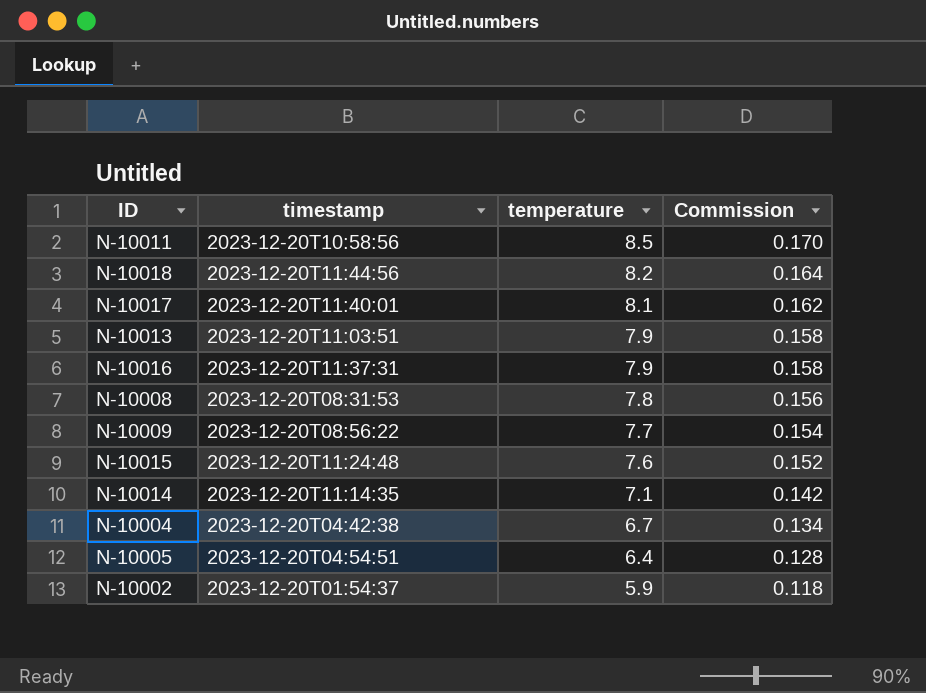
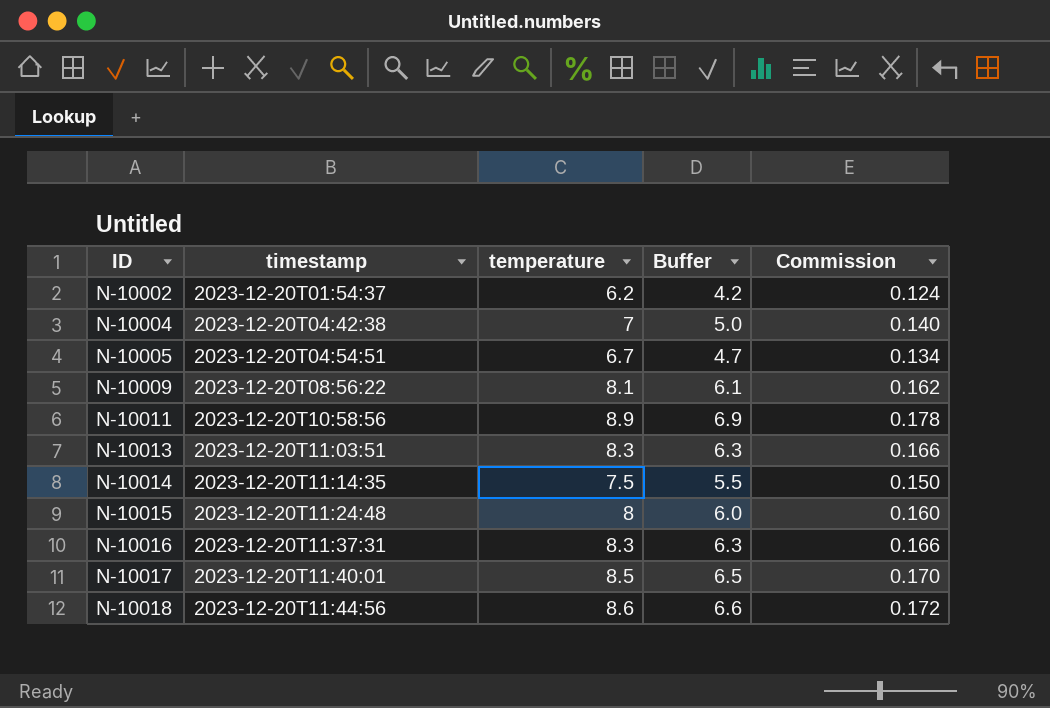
row order: temperature descending -> ID ascending
column Buffer | formula: none -> [temperature] - 2
row N-10008: 2023-12-20T08:31:53 | 7.8 | 0.156 -> none
N-10002 | temperature: 5.9 -> 6.2
N-10002 | Commission: 0.118 -> 0.124
N-10004 | temperature: 6.7 -> 7
N-10004 | Commission: 0.134 -> 0.140
N-10005 | temperature: 6.4 -> 6.7
N-10005 | Commission: 0.128 -> 0.134
N-10009 | temperature: 7.7 -> 8.1
N-10009 | Commission: 0.154 -> 0.162
N-10011 | temperature: 8.5 -> 8.9
N-10011 | Commission: 0.170 -> 0.178
N-10013 | temperature: 7.9 -> 8.3
N-10013 | Commission: 0.158 -> 0.166
N-10014 | temperature: 7.1 -> 7.5
N-10014 | Commission: 0.142 -> 0.150
N-10015 | temperature: 7.6 -> 8
N-10015 | Commission: 0.152 -> 0.160
N-10016 | temperature: 7.9 -> 8.3
N-10016 | Commission: 0.158 -> 0.166
N-10017 | temperature: 8.1 -> 8.5
N-10017 | Commission: 0.162 -> 0.170
N-10018 | temperature: 8.2 -> 8.6
N-10018 | Commission: 0.164 -> 0.172

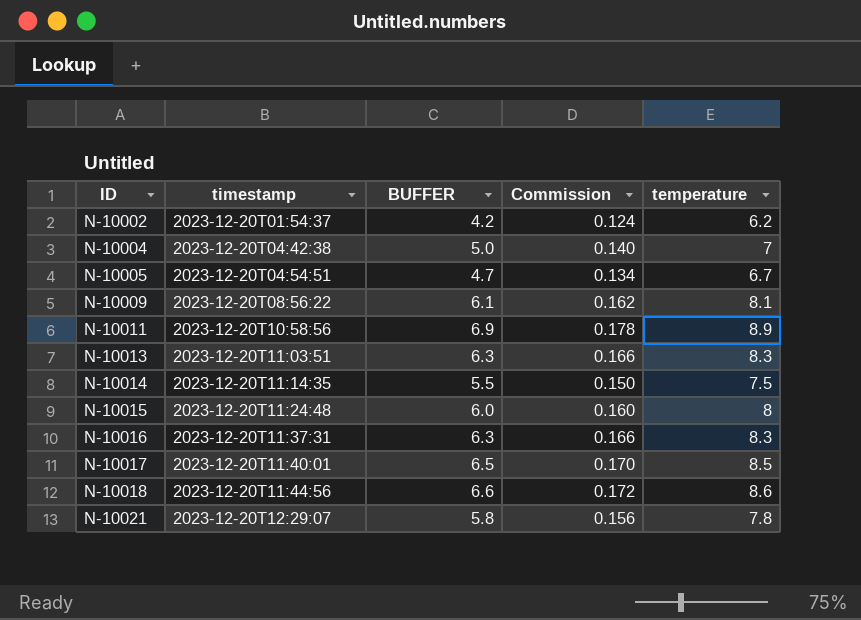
column name: Buffer -> BUFFER
column temperature | position: 3 -> 5
row N-10021: none -> 2023-12-20T12:29:07 | 5.8 | 0.156 | 7.8

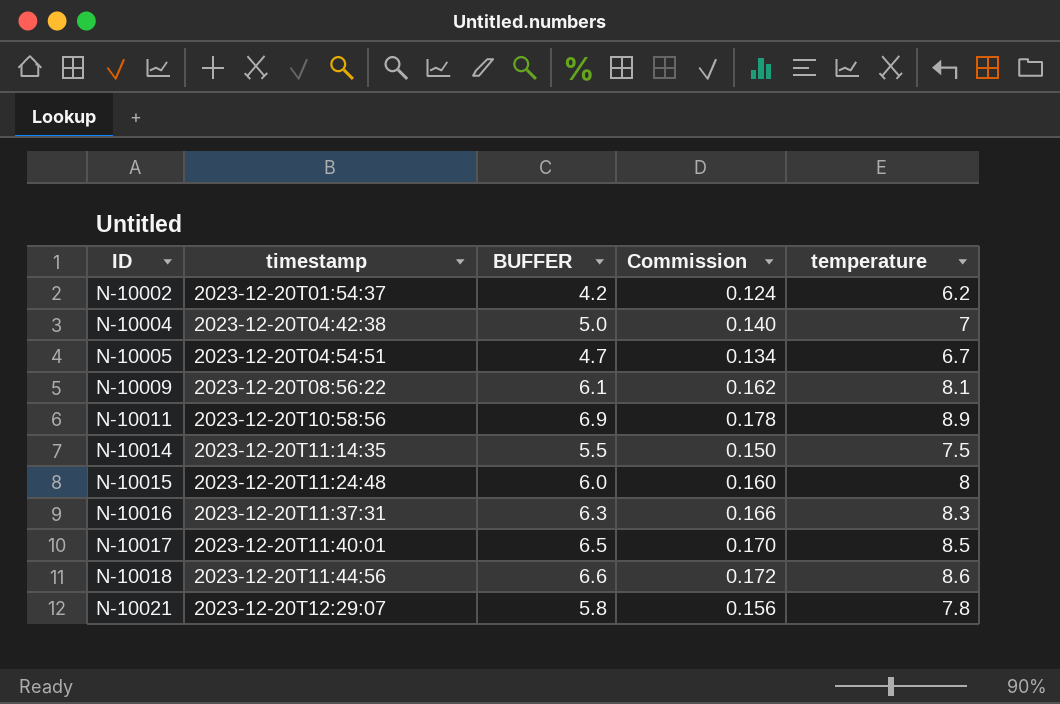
row N-10013: 2023-12-20T11:03:51 | 6.3 | 0.166 | 8.3 -> none

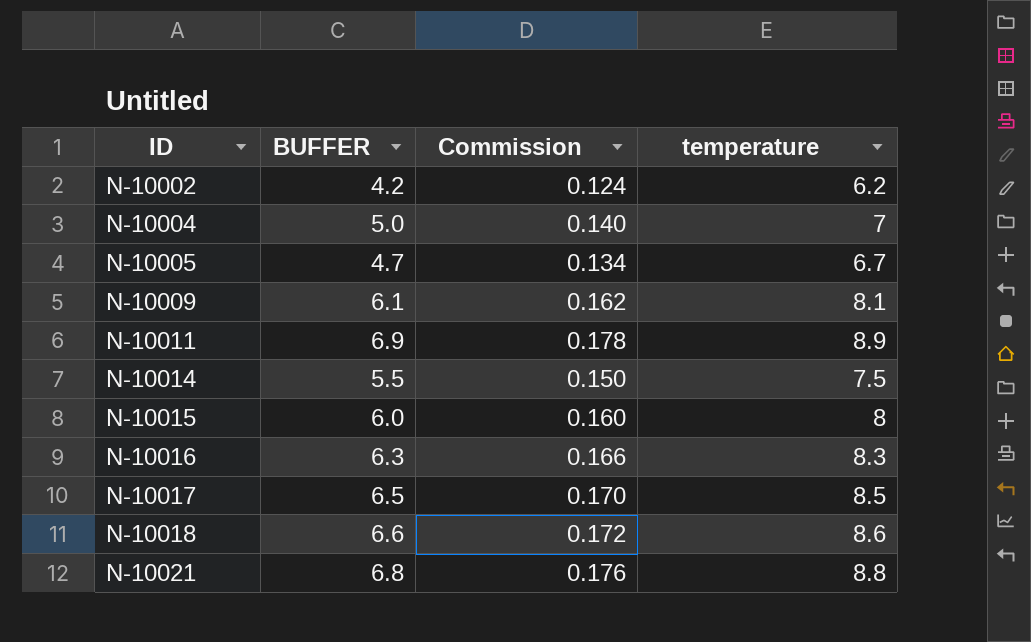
column timestamp | position: 2 -> none
N-10021 | BUFFER: 5.8 -> 6.8
N-10021 | Commission: 0.156 -> 0.176
N-10021 | temperature: 7.8 -> 8.8

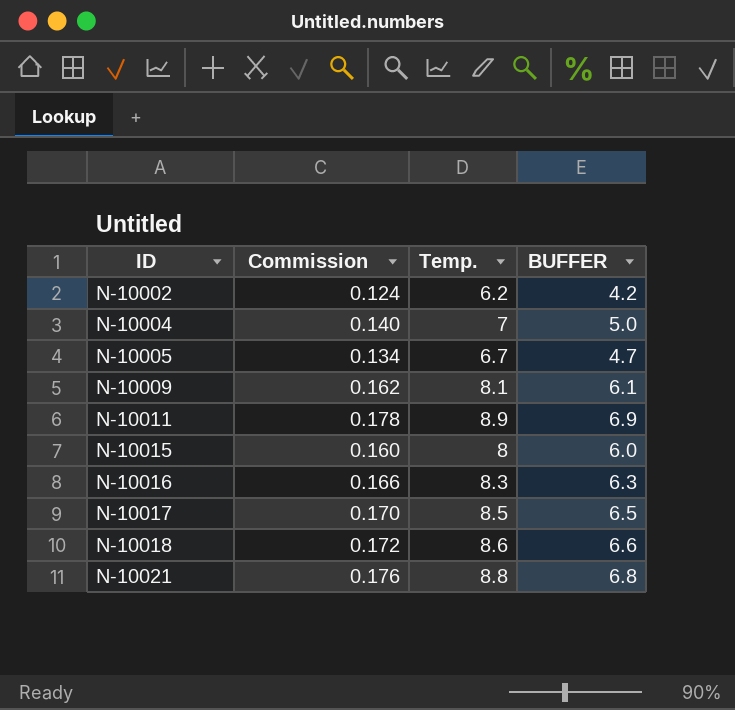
column name: temperature -> Temp.
column BUFFER | position: 2 -> 4
row N-10014: 5.5 | 0.150 | 7.5 -> none

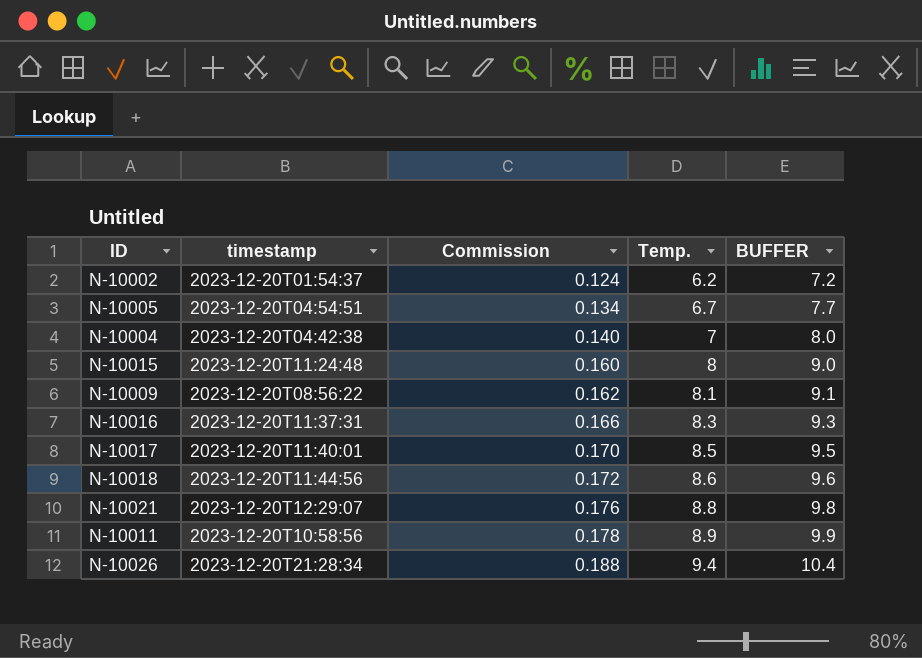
row order: ID ascending -> Commission ascending
column timestamp | position: none -> 2
column BUFFER | formula: [Temp.] - 2 -> [Temp.] + 1
row N-10026: none -> 2023-12-20T21:28:34 | 0.188 | 9.4 | 10.4

